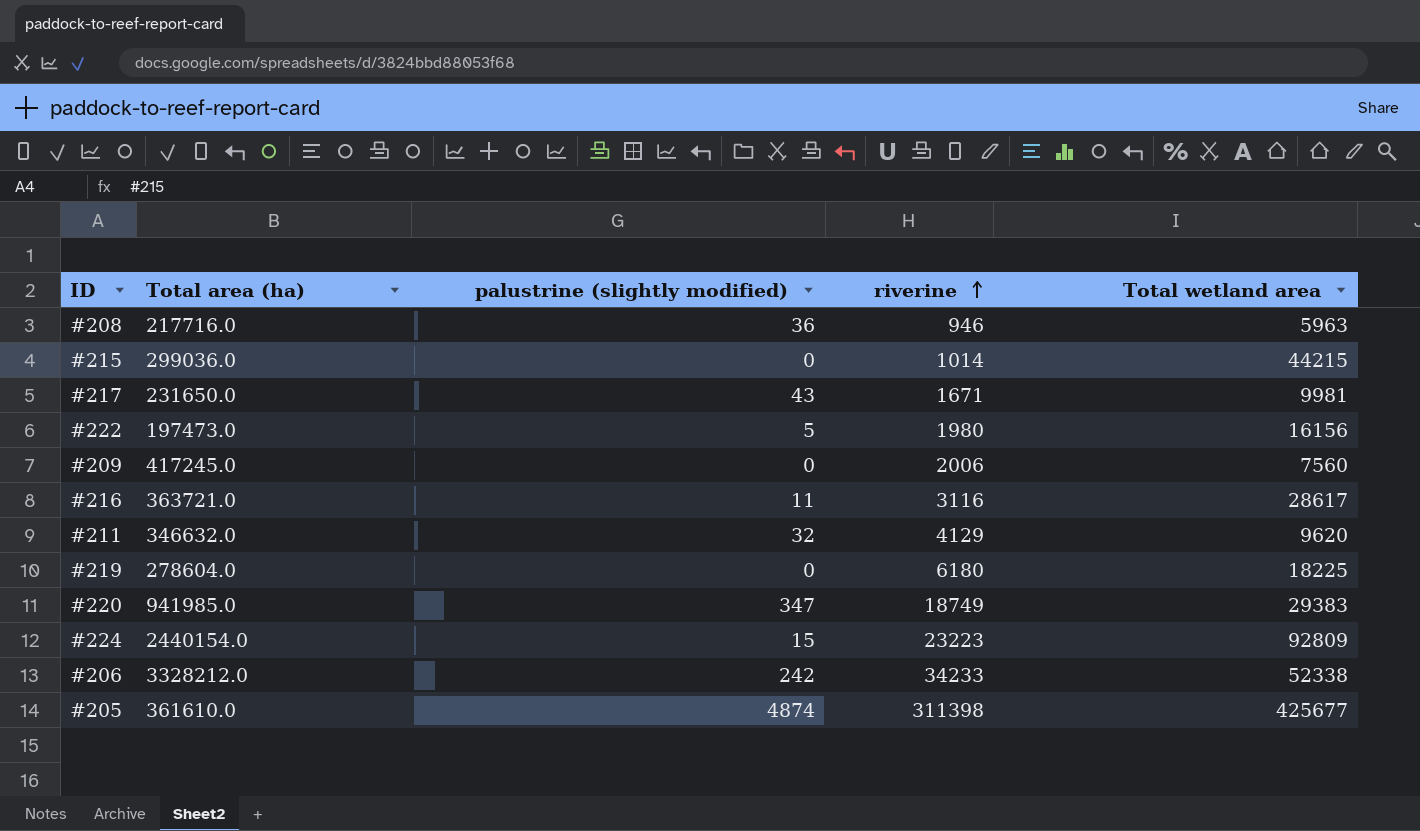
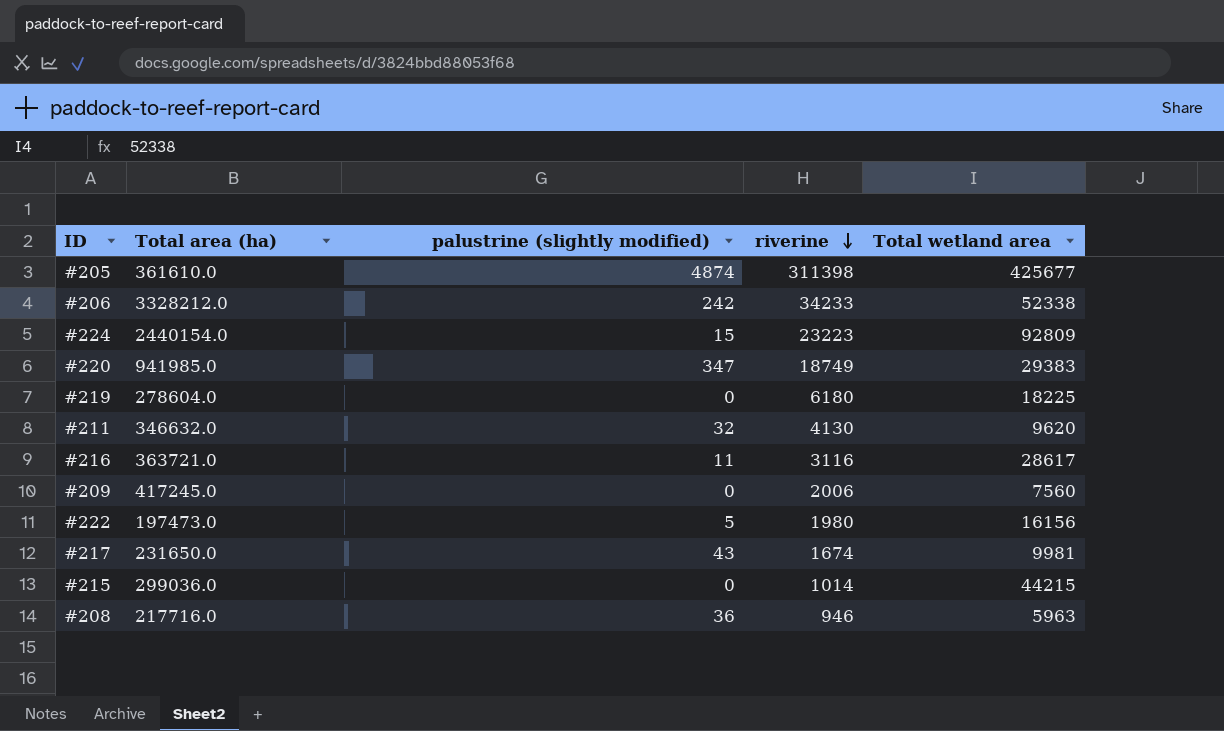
row order: riverine ascending -> riverine descending
#211 | riverine: 4129 -> 4130
#217 | riverine: 1671 -> 1674

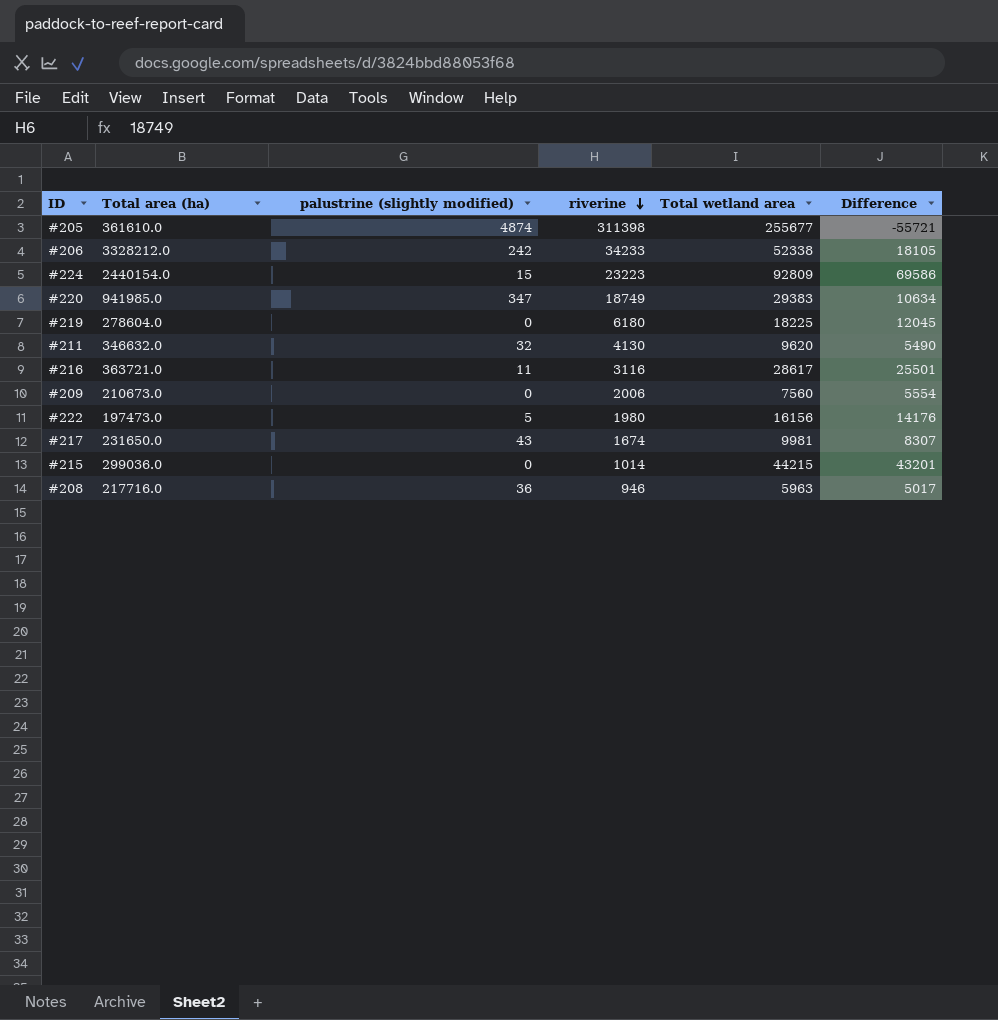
column Difference | formula: none -> [Total wetland area] - [riverine]
#205 | Total wetland area: 425677 -> 255677
#209 | Total area (ha): 417245.0 -> 210673.0

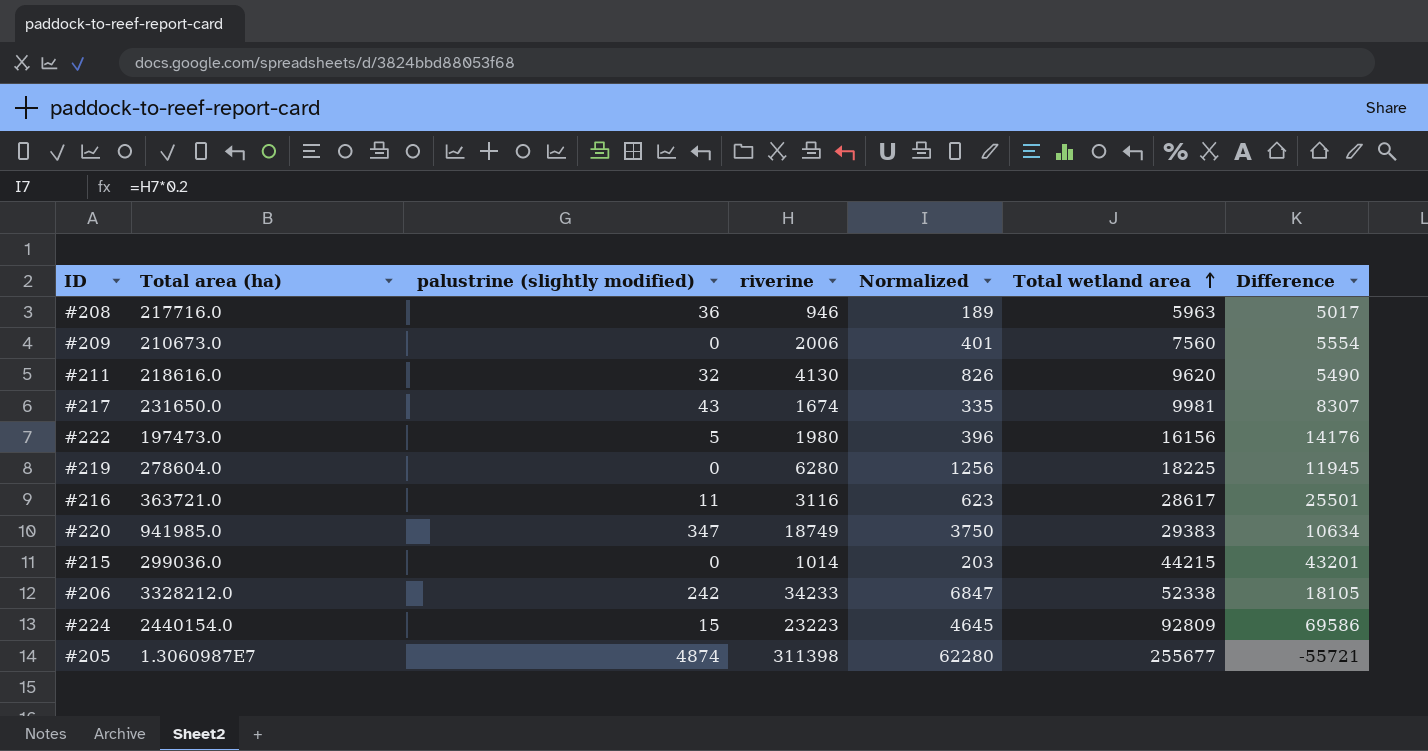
row order: riverine descending -> Total wetland area ascending
column Normalized | formula: none -> [riverine] * 0.2
#211 | Total area (ha): 346632.0 -> 218616.0
#219 | riverine: 6180 -> 6280
#219 | Difference: 12045 -> 11945
#205 | Total area (ha): 361610.0 -> 1.3060987E7

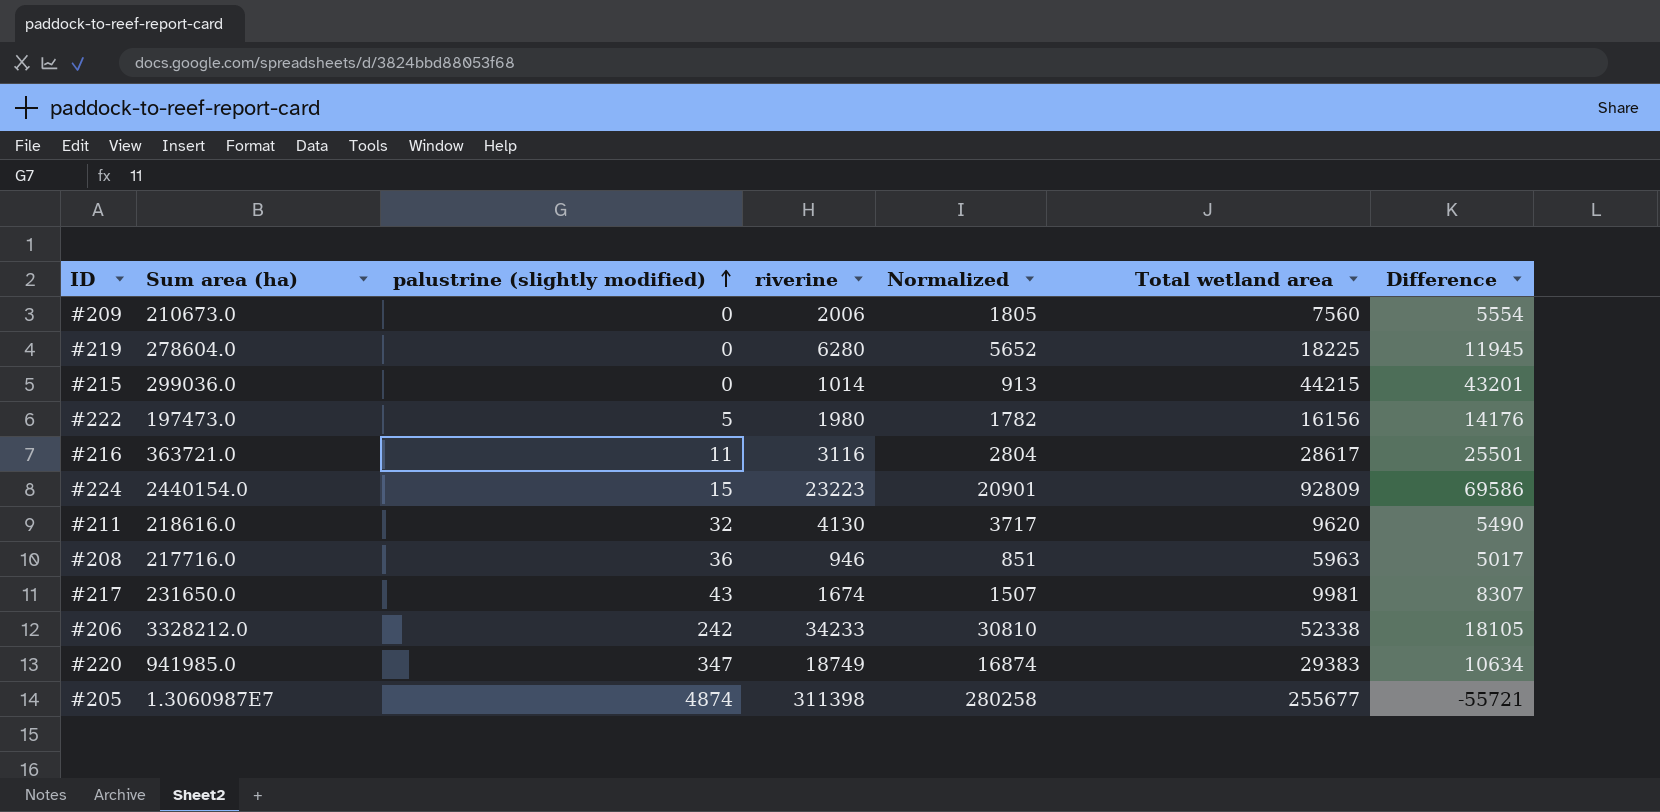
row order: Total wetland area ascending -> palustrine (slightly modified) ascending
column name: Total area (ha) -> Sum area (ha)
column Normalized | formula: [riverine] * 0.2 -> [riverine] * 0.9

